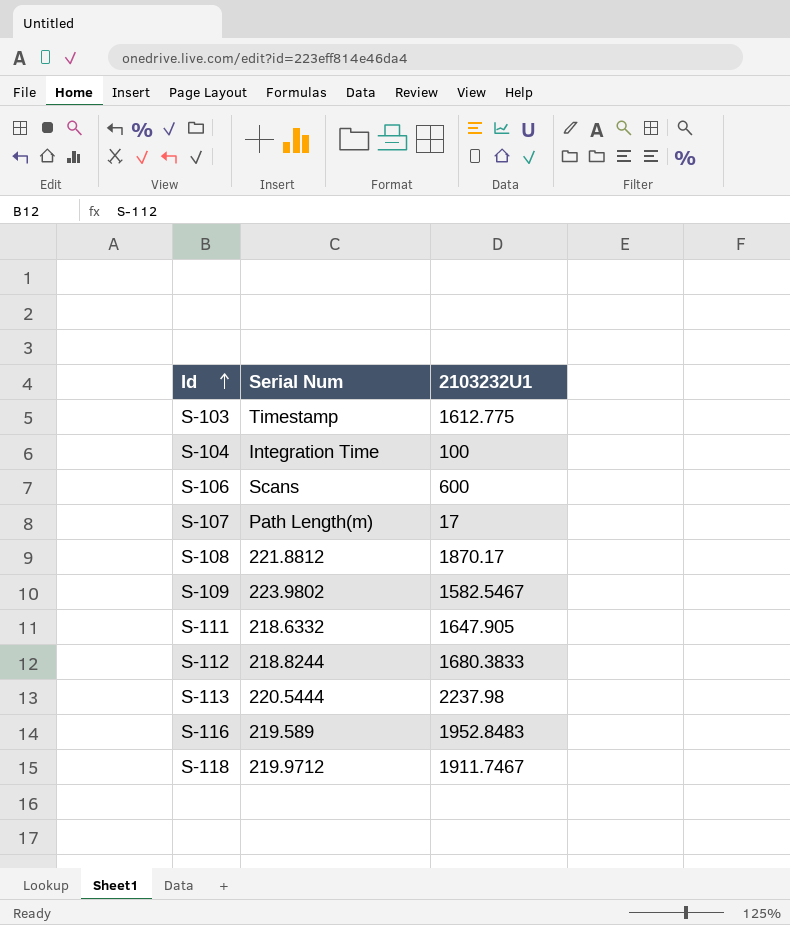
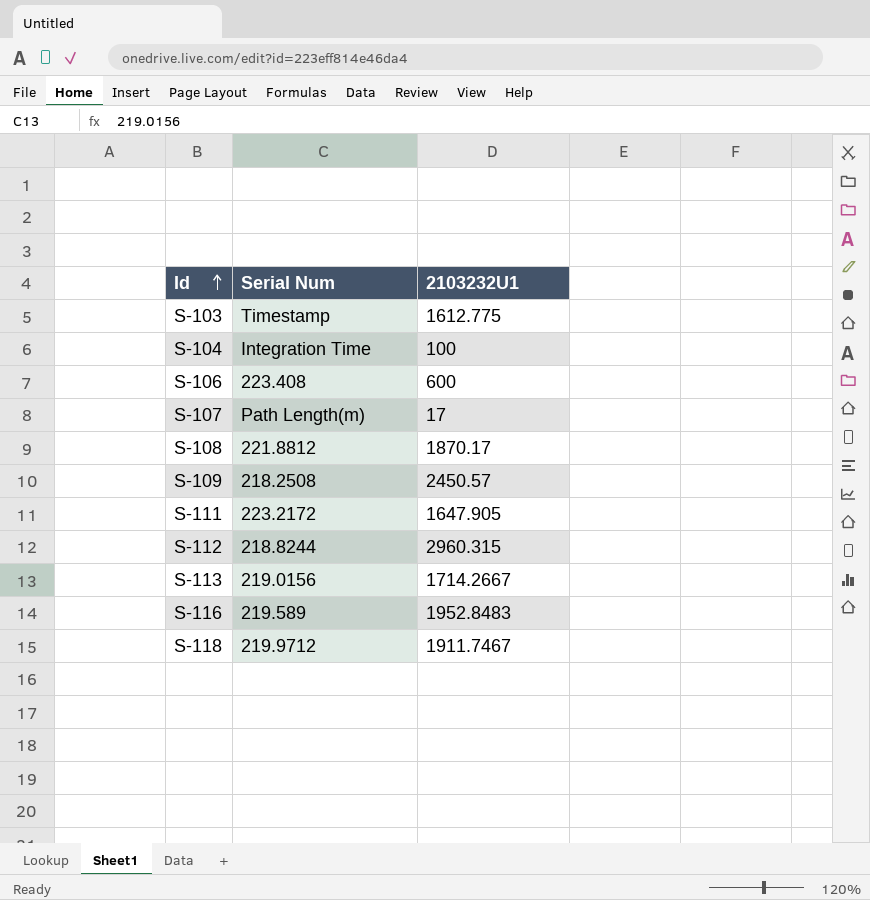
S-106 | Serial Num: Scans -> 223.408
S-109 | Serial Num: 223.9802 -> 218.2508
S-109 | 2103232U1: 1582.5467 -> 2450.57
S-111 | Serial Num: 218.6332 -> 223.2172
S-112 | 2103232U1: 1680.3833 -> 2960.315
S-113 | Serial Num: 220.5444 -> 219.0156
S-113 | 2103232U1: 2237.98 -> 1714.2667

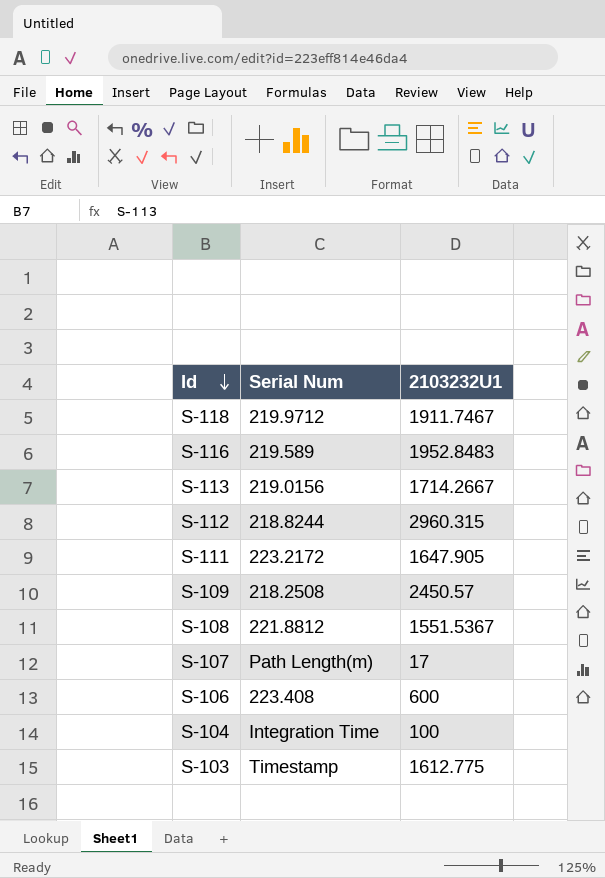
row order: Id ascending -> Id descending
S-108 | 2103232U1: 1870.17 -> 1551.5367

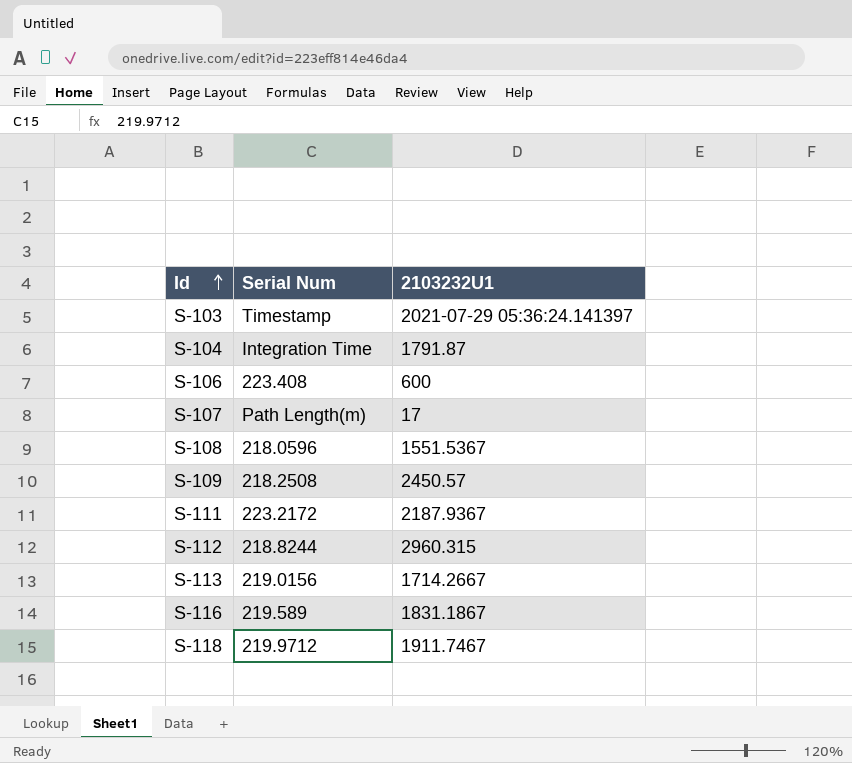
row order: Id descending -> Id ascending
S-103 | 2103232U1: 1612.775 -> 2021-07-29 05:36:24.141397
S-104 | 2103232U1: 100 -> 1791.87
S-108 | Serial Num: 221.8812 -> 218.0596
S-111 | 2103232U1: 1647.905 -> 2187.9367
S-116 | 2103232U1: 1952.8483 -> 1831.1867

